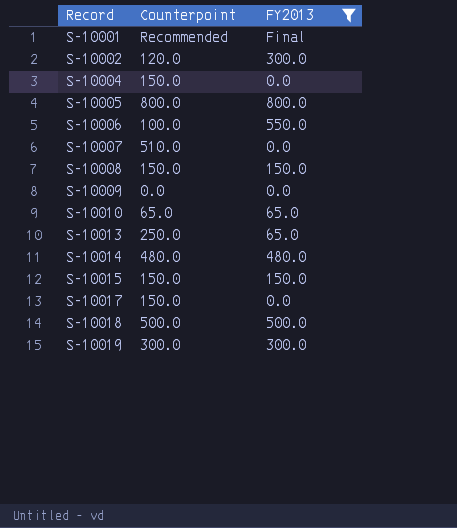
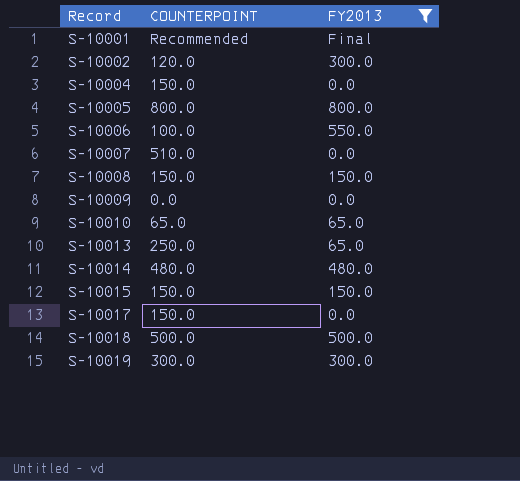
column name: Counterpoint -> COUNTERPOINT

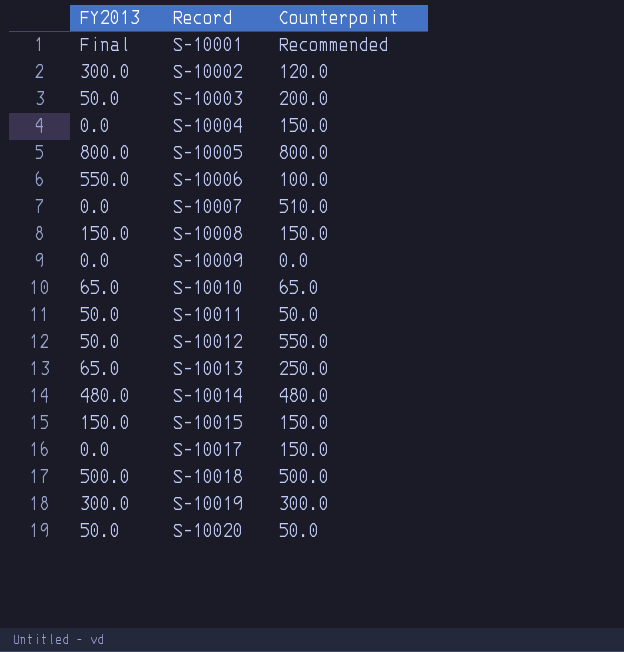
filter: FY2013 != 50.0 -> none
column FY2013 | position: 3 -> 1
column name: COUNTERPOINT -> Counterpoint

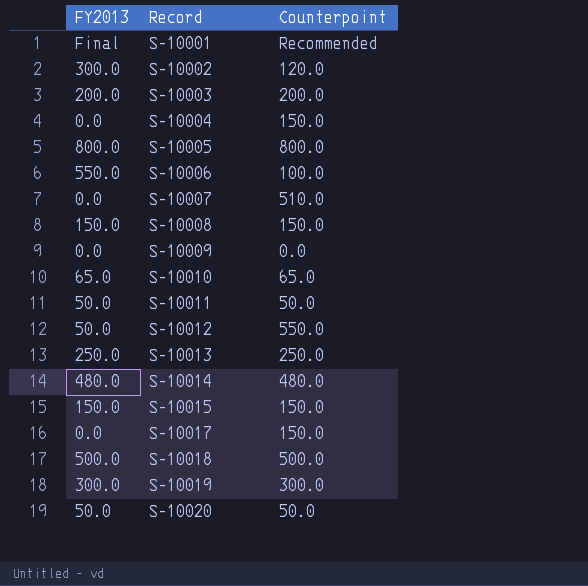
S-10003 | FY2013: 50.0 -> 200.0
S-10013 | FY2013: 65.0 -> 250.0

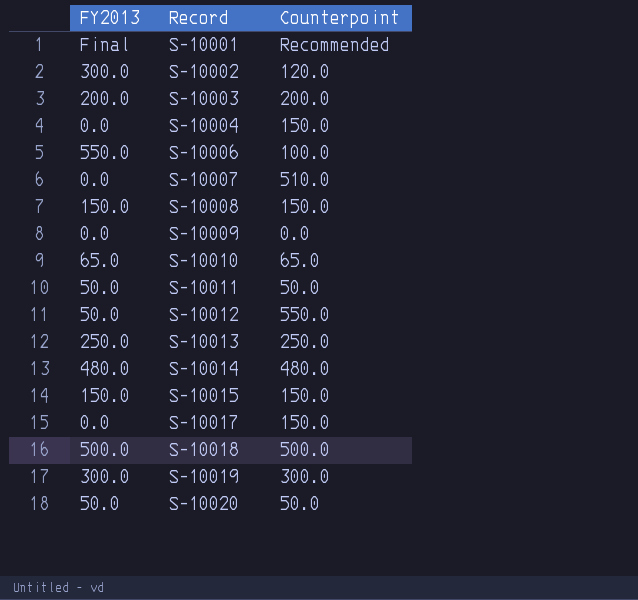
row S-10005: 800.0 | 800.0 -> none

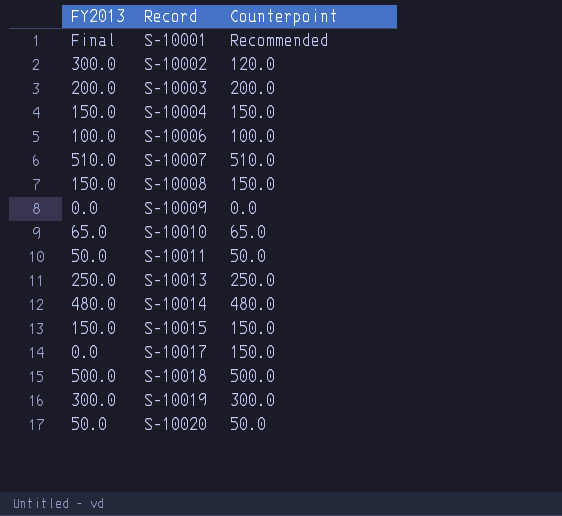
row S-10012: 50.0 | 550.0 -> none
S-10004 | FY2013: 0.0 -> 150.0
S-10006 | FY2013: 550.0 -> 100.0
S-10007 | FY2013: 0.0 -> 510.0

